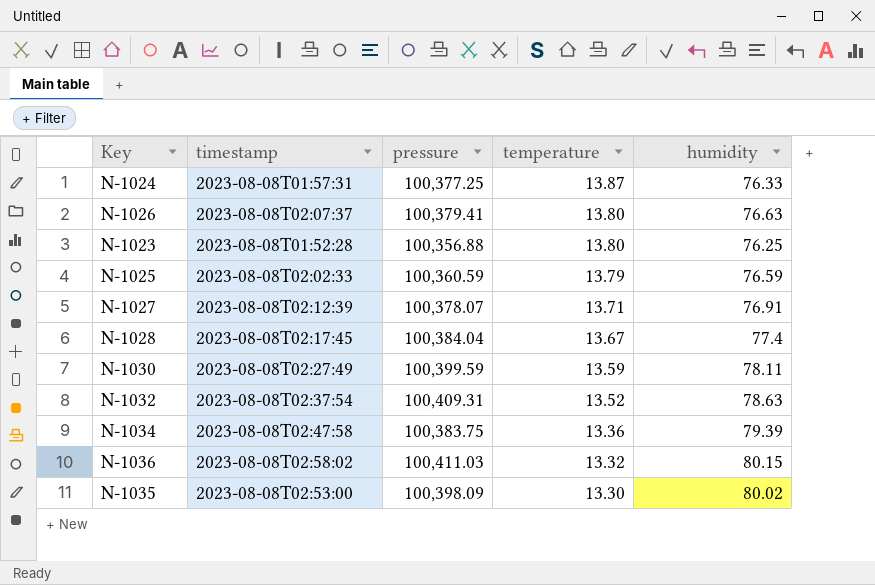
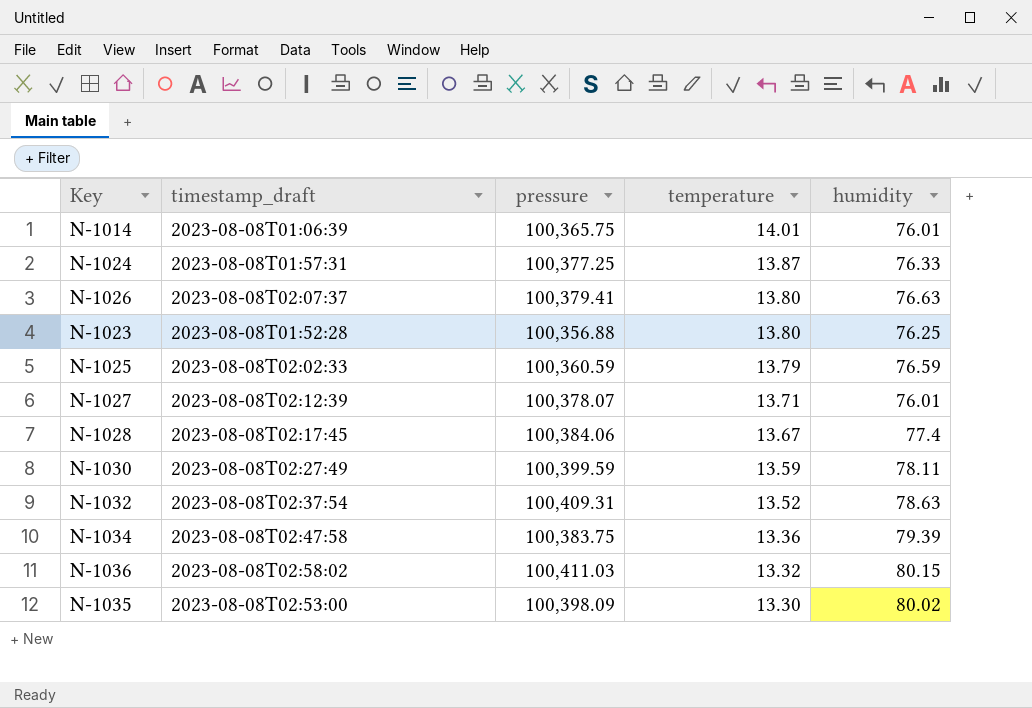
column name: timestamp -> timestamp_draft
row N-1014: none -> 2023-08-08T01:06:39 | 100,365.75 | 14.01 | 76.01
N-1027 | humidity: 76.91 -> 76.01
N-1028 | pressure: 100,384.04 -> 100,384.06

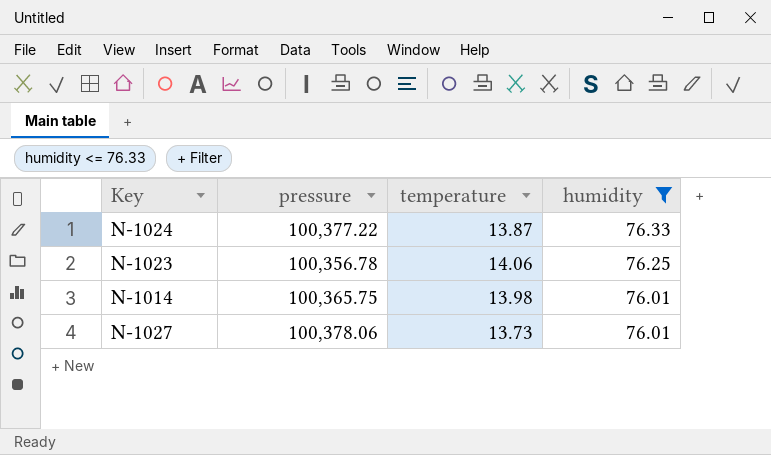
filter: none -> humidity <= 76.33
row order: temperature descending -> humidity descending
column timestamp_draft | position: 2 -> none
N-1024 | pressure: 100,377.25 -> 100,377.22
N-1023 | pressure: 100,356.88 -> 100,356.78
N-1023 | temperature: 13.80 -> 14.06
N-1014 | temperature: 14.01 -> 13.98
N-1027 | pressure: 100,378.07 -> 100,378.06
N-1027 | temperature: 13.71 -> 13.73

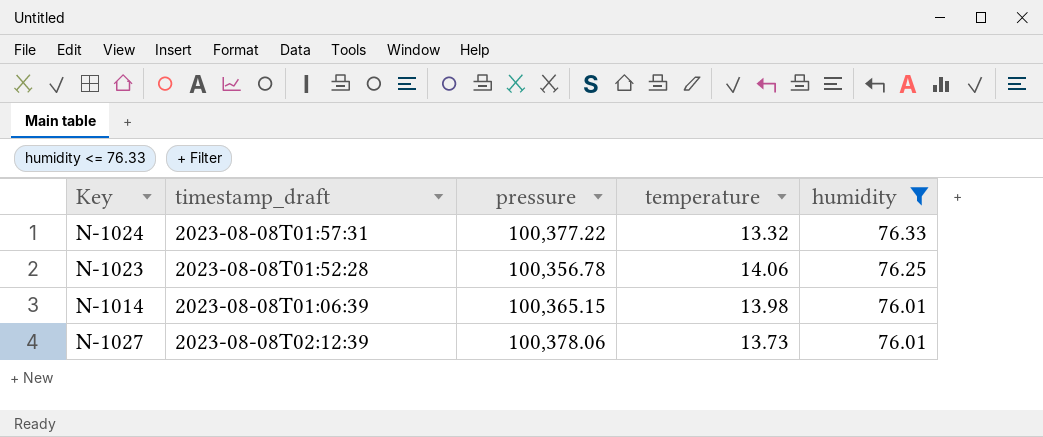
column timestamp_draft | position: none -> 2
N-1024 | temperature: 13.87 -> 13.32
N-1014 | pressure: 100,365.75 -> 100,365.15

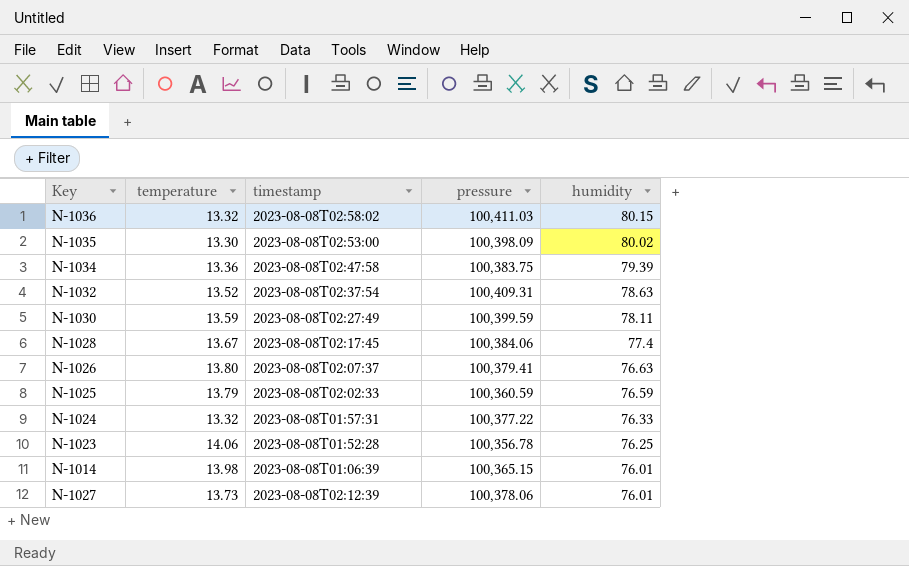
filter: humidity <= 76.33 -> none
column temperature | position: 4 -> 2
column name: timestamp_draft -> timestamp

